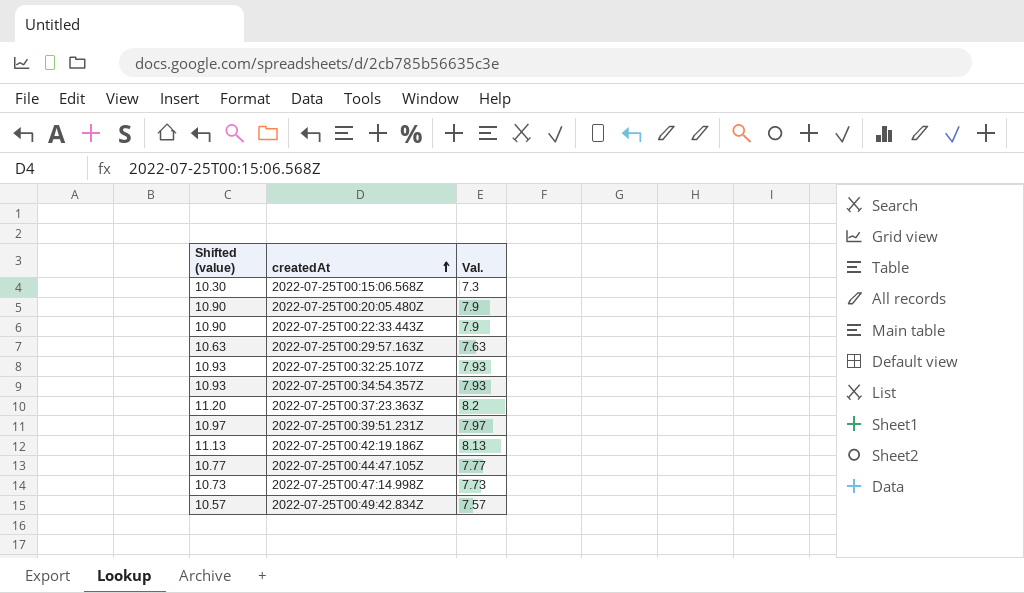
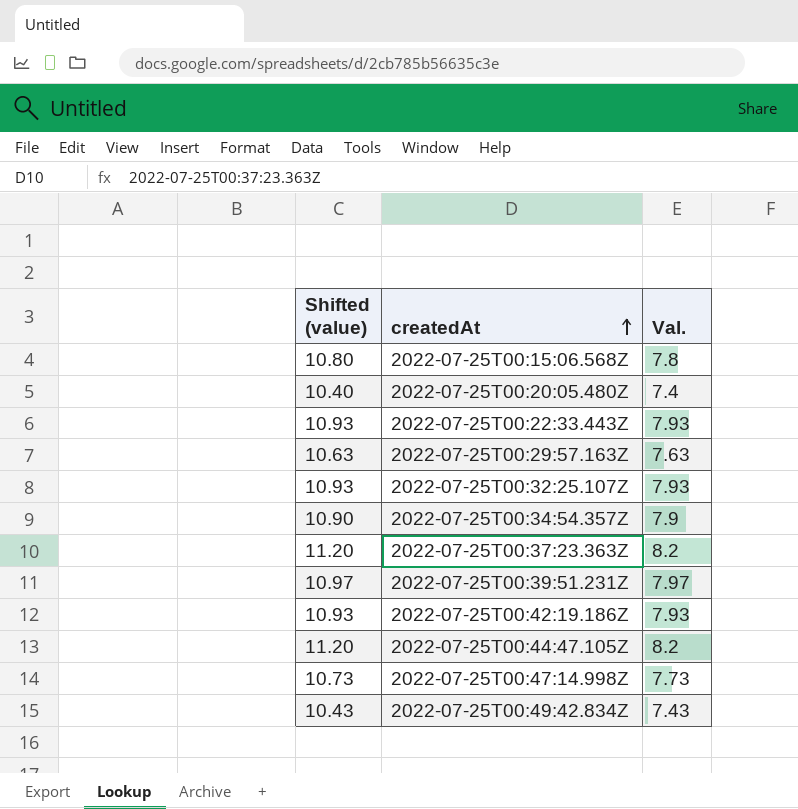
2022-07-25T00:15:06.568Z | Shifted (value): 10.30 -> 10.80
2022-07-25T00:15:06.568Z | Val.: 7.3 -> 7.8
2022-07-25T00:20:05.480Z | Shifted (value): 10.90 -> 10.40
2022-07-25T00:20:05.480Z | Val.: 7.9 -> 7.4
2022-07-25T00:22:33.443Z | Shifted (value): 10.90 -> 10.93
2022-07-25T00:22:33.443Z | Val.: 7.9 -> 7.93
2022-07-25T00:34:54.357Z | Shifted (value): 10.93 -> 10.90
2022-07-25T00:34:54.357Z | Val.: 7.93 -> 7.9
2022-07-25T00:42:19.186Z | Shifted (value): 11.13 -> 10.93
2022-07-25T00:42:19.186Z | Val.: 8.13 -> 7.93
2022-07-25T00:44:47.105Z | Shifted (value): 10.77 -> 11.20
2022-07-25T00:44:47.105Z | Val.: 7.77 -> 8.2
2022-07-25T00:49:42.834Z | Shifted (value): 10.57 -> 10.43
2022-07-25T00:49:42.834Z | Val.: 7.57 -> 7.43

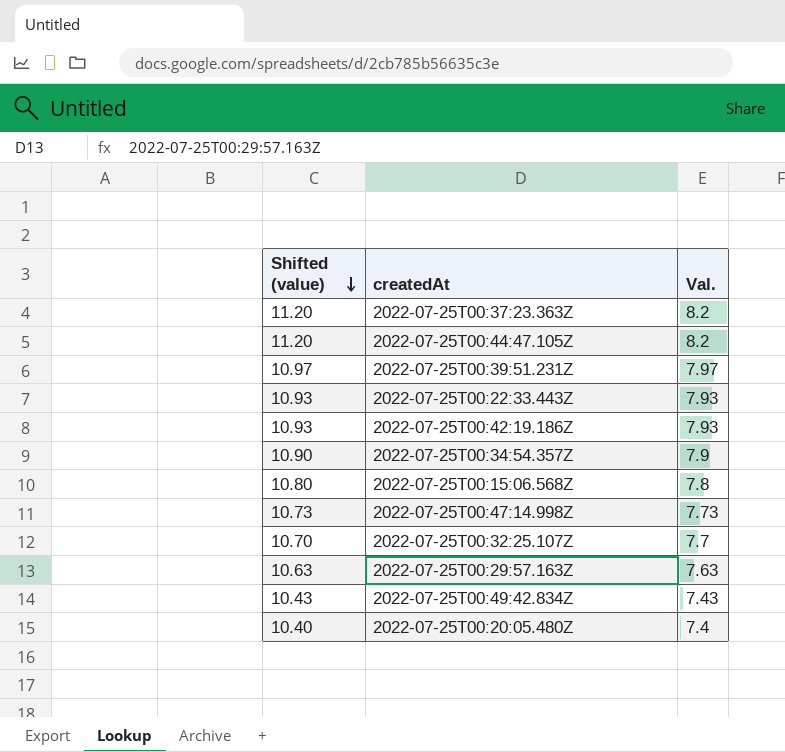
row order: createdAt ascending -> Shifted (value) descending
2022-07-25T00:32:25.107Z | Shifted (value): 10.93 -> 10.70
2022-07-25T00:32:25.107Z | Val.: 7.93 -> 7.7

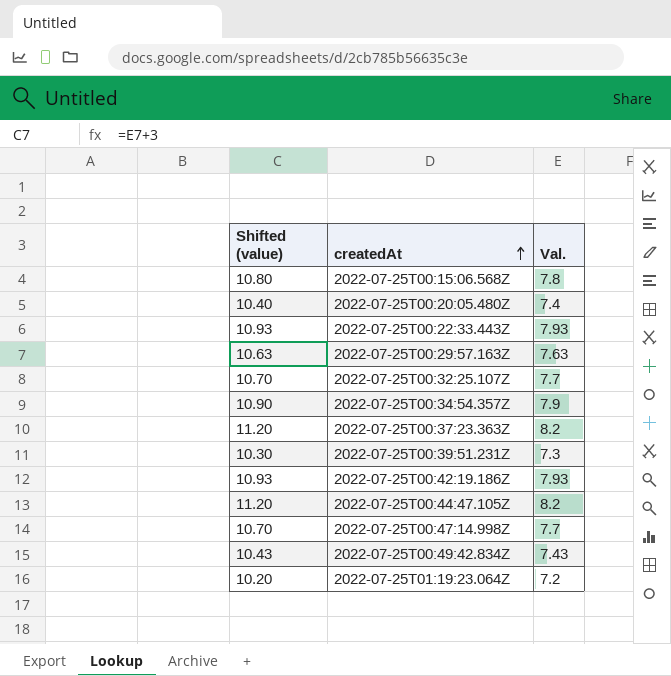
row order: Shifted (value) descending -> createdAt ascending
2022-07-25T00:39:51.231Z | Shifted (value): 10.97 -> 10.30
2022-07-25T00:39:51.231Z | Val.: 7.97 -> 7.3
2022-07-25T00:47:14.998Z | Shifted (value): 10.73 -> 10.70
2022-07-25T00:47:14.998Z | Val.: 7.73 -> 7.7
row 2022-07-25T01:19:23.064Z: none -> 10.20 | 7.2

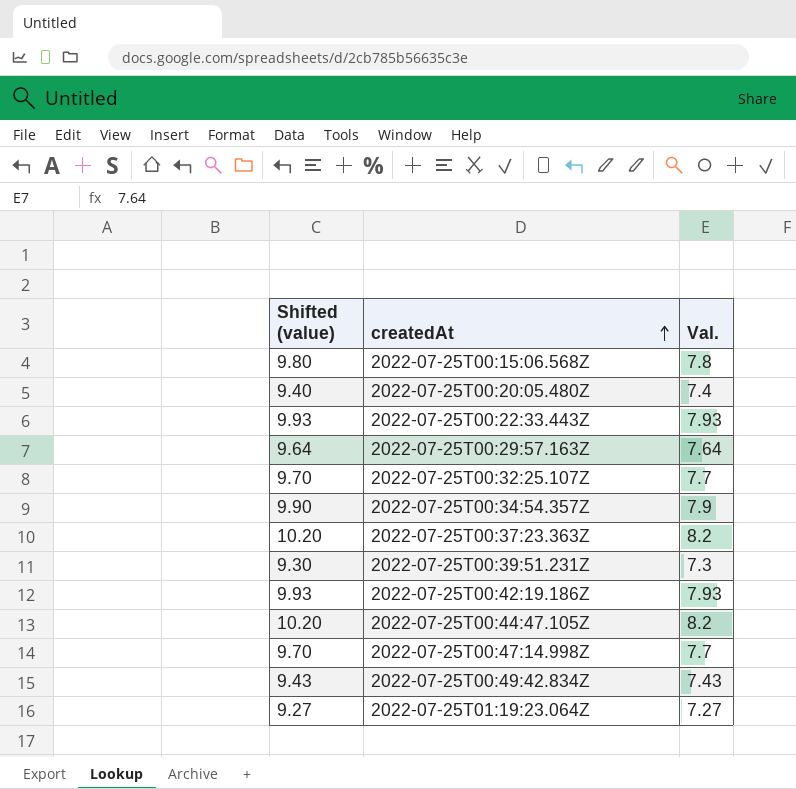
column Shifted (value) | formula: [Val.] + 3 -> [Val.] + 2
2022-07-25T00:29:57.163Z | Val.: 7.63 -> 7.64
2022-07-25T01:19:23.064Z | Val.: 7.2 -> 7.27

